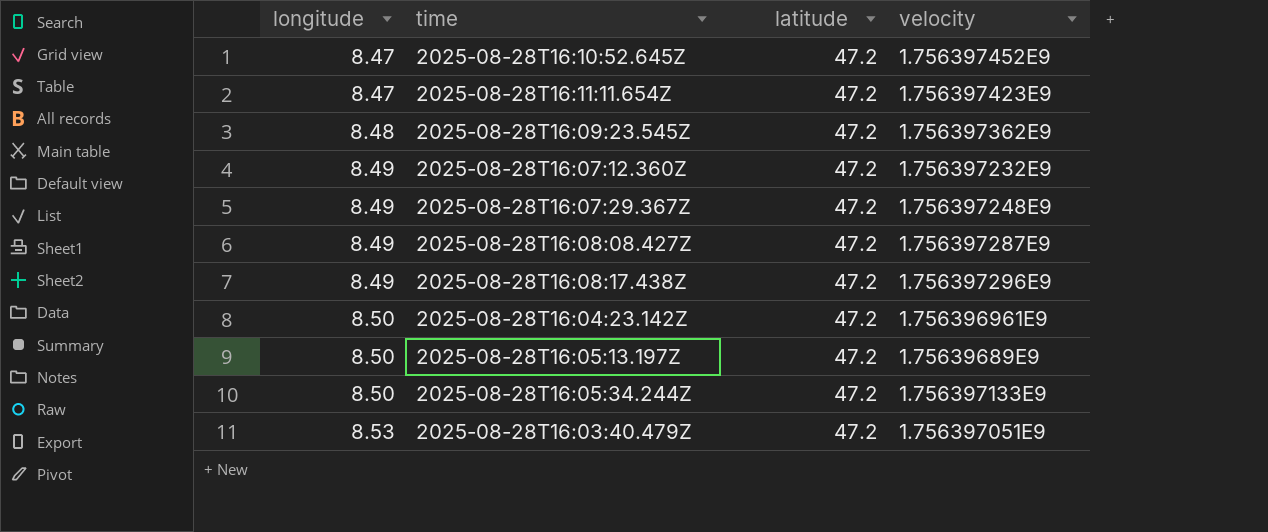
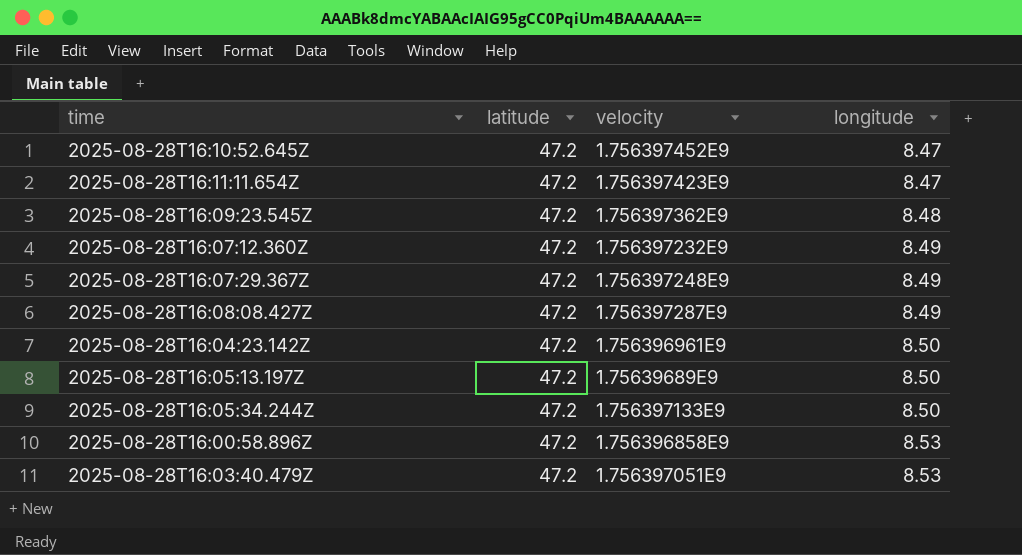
column longitude | position: 1 -> 4
row 2025-08-28T16:08:17.438Z: 8.49 | 47.2 | 1.756397296E9 -> none
row 2025-08-28T16:00:58.896Z: none -> 47.2 | 1.756396858E9 | 8.53

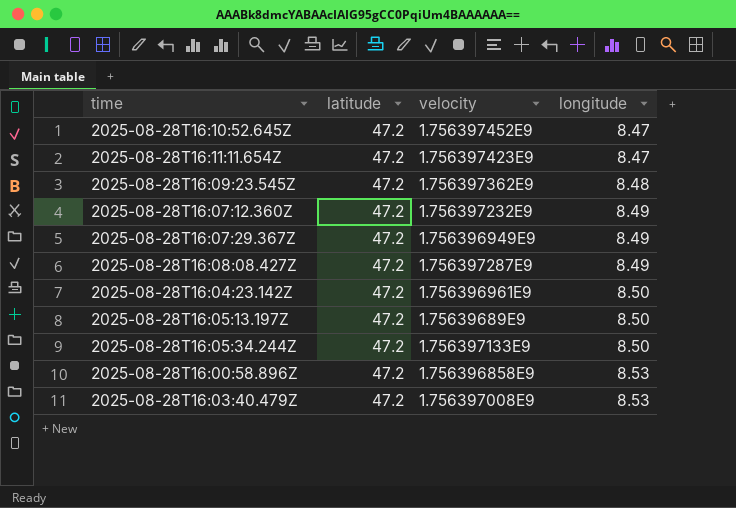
2025-08-28T16:07:29.367Z | velocity: 1.756397248E9 -> 1.756396949E9
2025-08-28T16:03:40.479Z | velocity: 1.756397051E9 -> 1.756397008E9

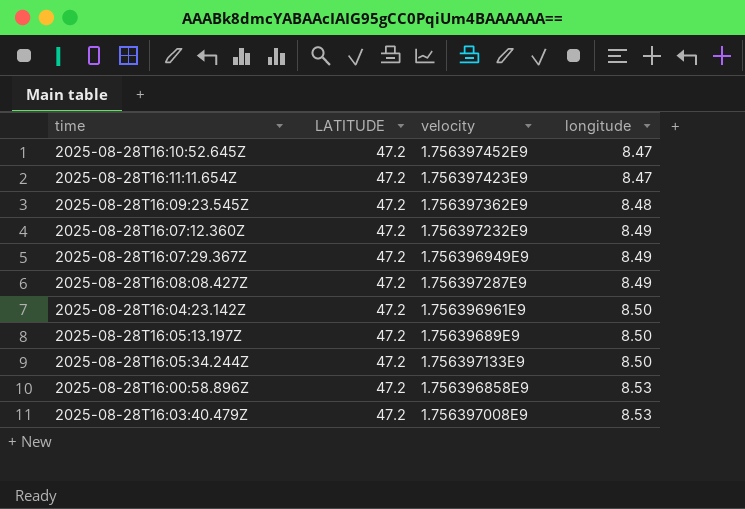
column name: latitude -> LATITUDE

